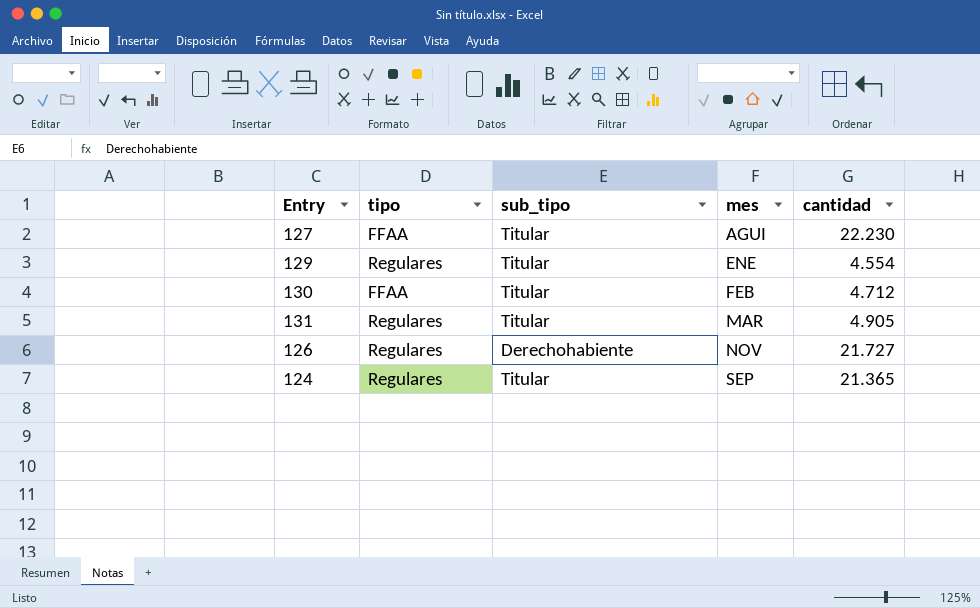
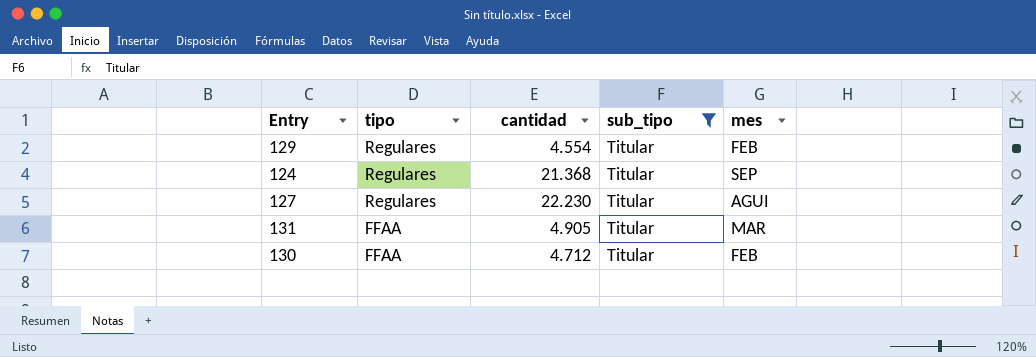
filter: none -> sub_tipo = Titular
row order: mes ascending -> tipo descending
column cantidad | position: 5 -> 3
129 | mes: ENE -> FEB
124 | cantidad: 21.365 -> 21.368
127 | tipo: FFAA -> Regulares
131 | tipo: Regulares -> FFAA

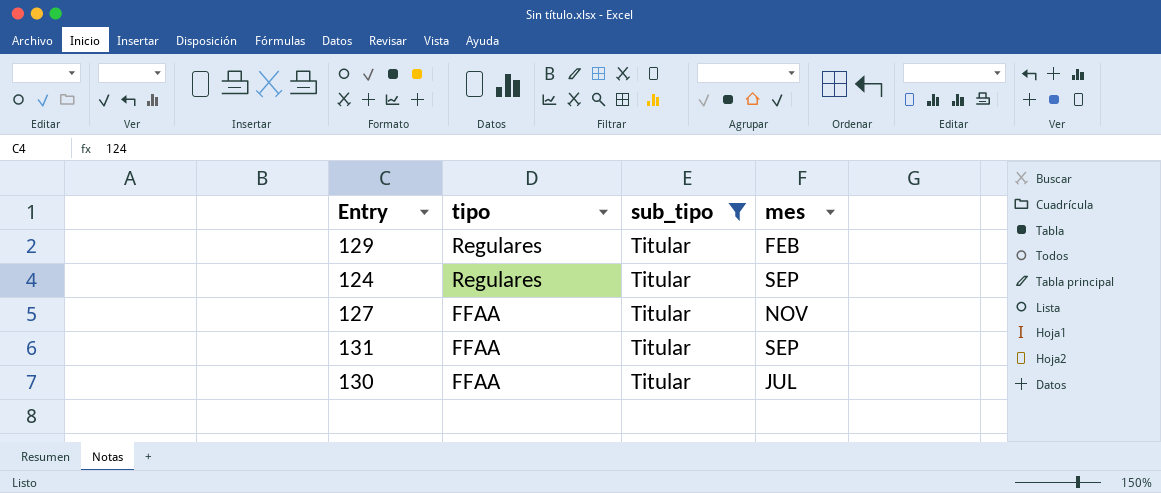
column cantidad | position: 3 -> none
127 | tipo: Regulares -> FFAA
127 | mes: AGUI -> NOV
131 | mes: MAR -> SEP
130 | mes: FEB -> JUL

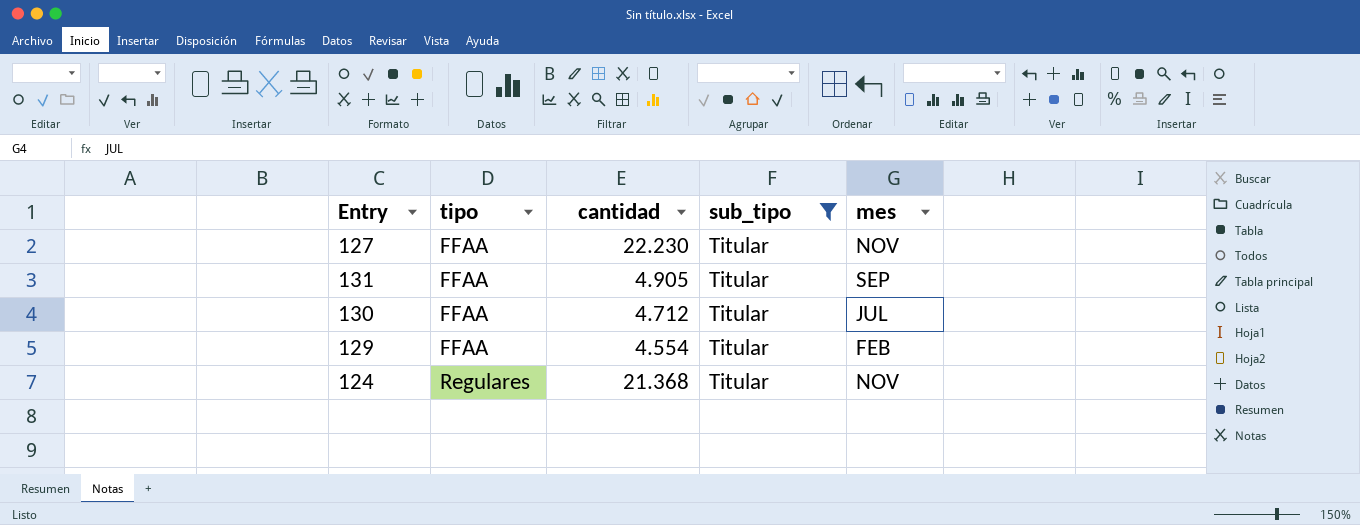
row order: tipo descending -> tipo ascending
column cantidad | position: none -> 3
129 | tipo: Regulares -> FFAA
124 | mes: SEP -> NOV

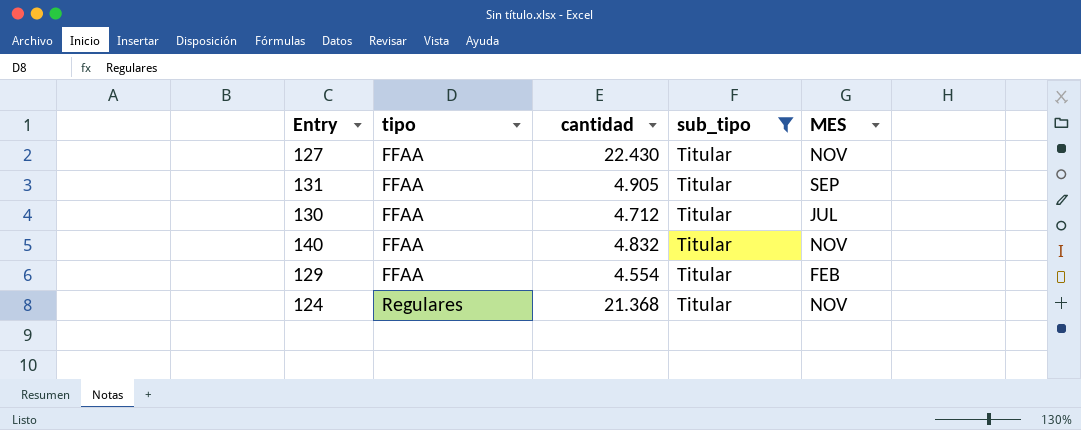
column name: mes -> MES
127 | cantidad: 22.230 -> 22.430
row 140: none -> FFAA | 4.832 | Titular | NOV

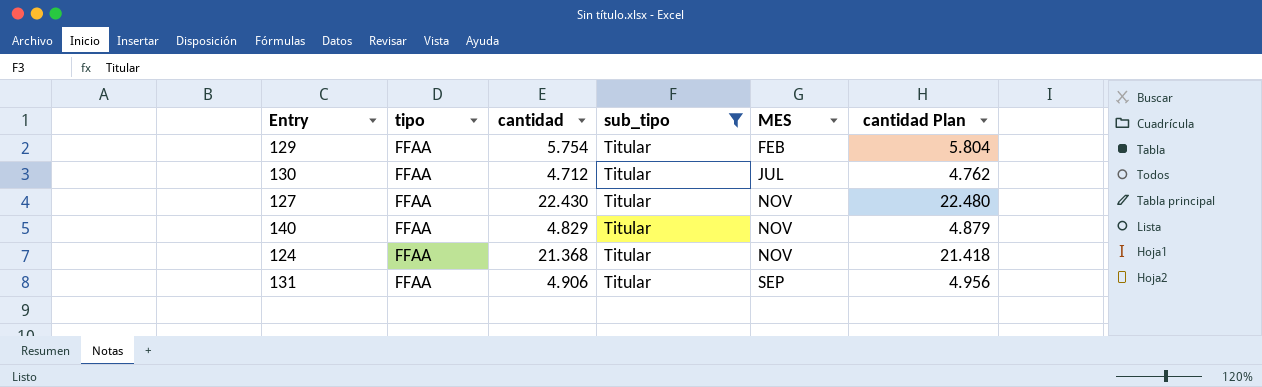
row order: tipo ascending -> MES ascending
column cantidad Plan | formula: none -> [cantidad] + 50
129 | cantidad: 4.554 -> 5.754
140 | cantidad: 4.832 -> 4.829
124 | tipo: Regulares -> FFAA
131 | cantidad: 4.905 -> 4.906

